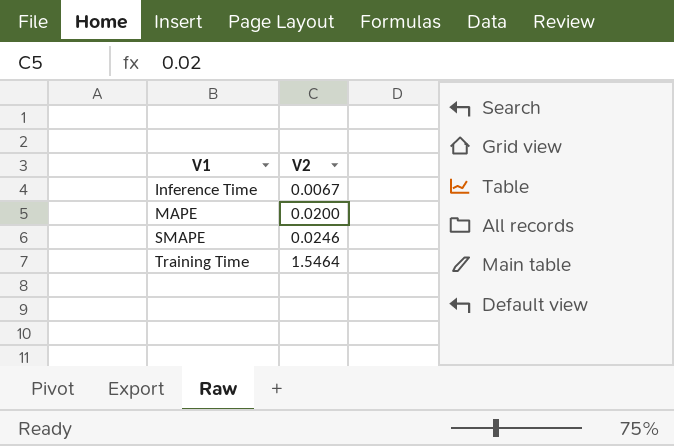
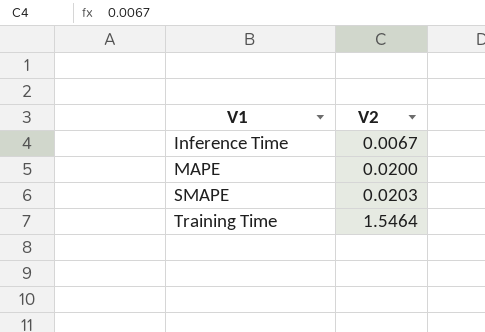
SMAPE | V2: 0.0246 -> 0.0203

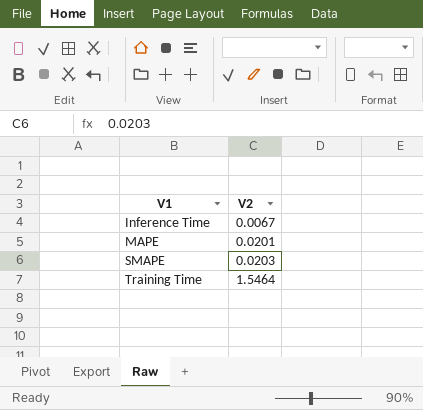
MAPE | V2: 0.0200 -> 0.0201

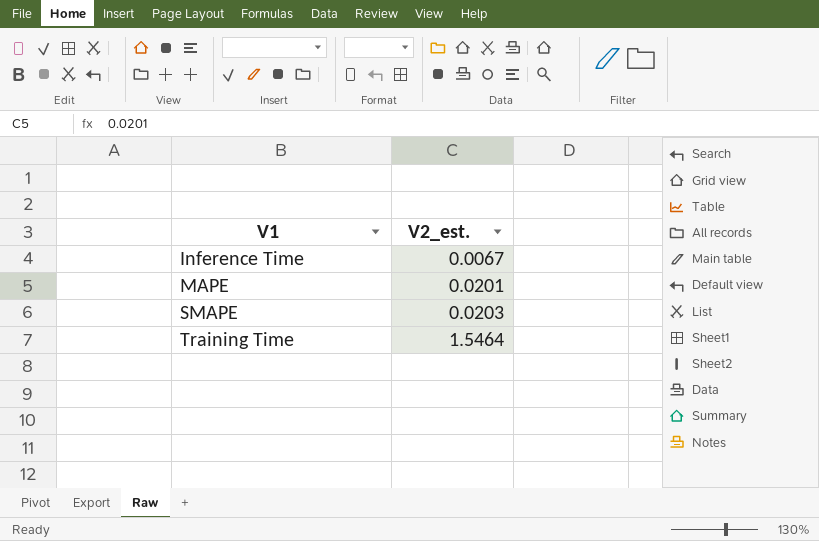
column name: V2 -> V2_est.

